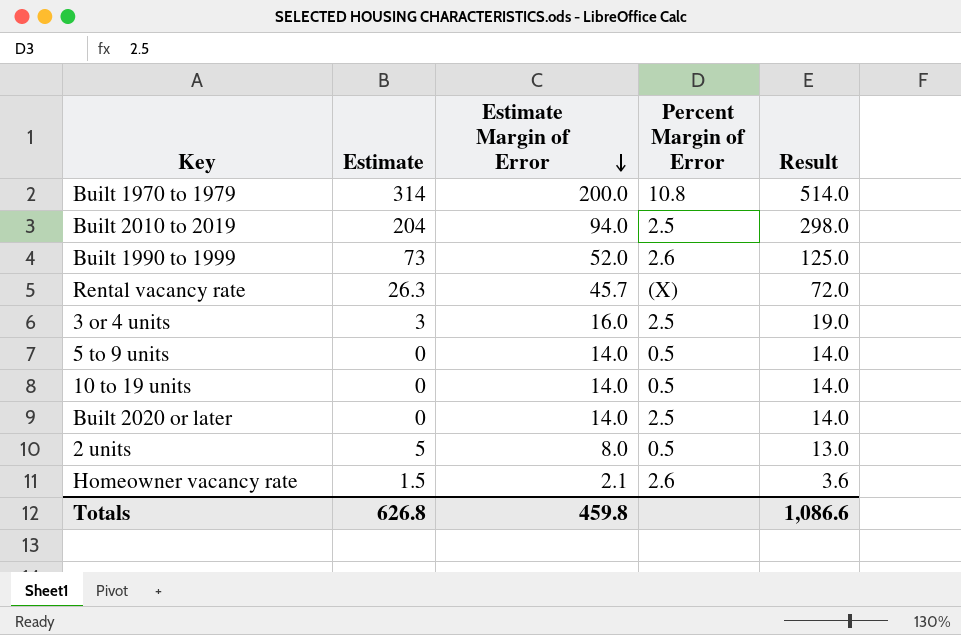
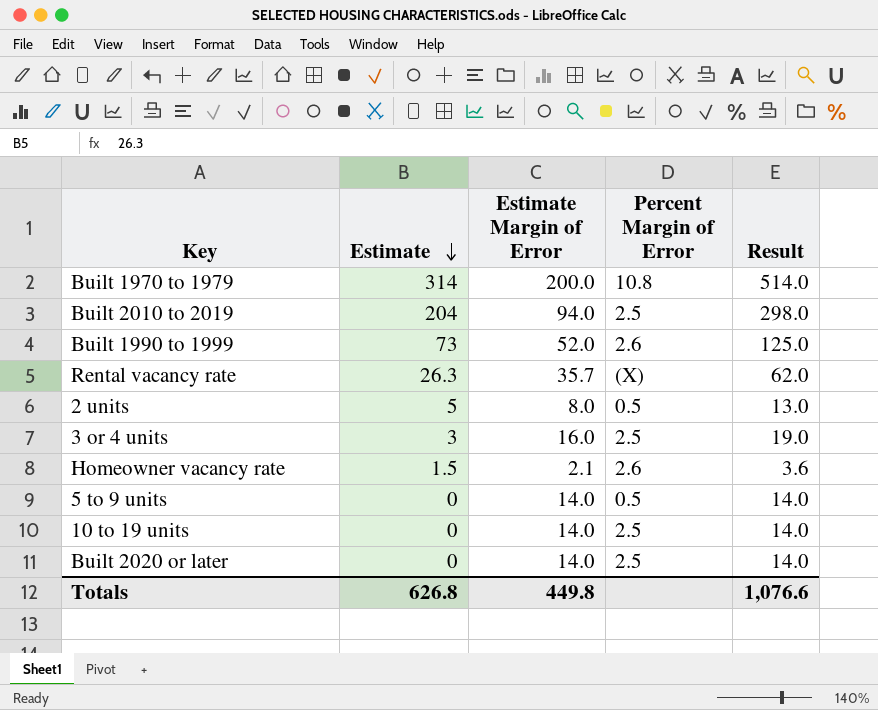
row order: Estimate Margin of Error descending -> Estimate descending
Rental vacancy rate | Estimate Margin of Error: 45.7 -> 35.7
Rental vacancy rate | Result: 72.0 -> 62.0
10 to 19 units | Percent Margin of Error: 0.5 -> 2.5
Totals | Estimate Margin of Error: 459.8 -> 449.8
Totals | Result: 1,086.6 -> 1,076.6

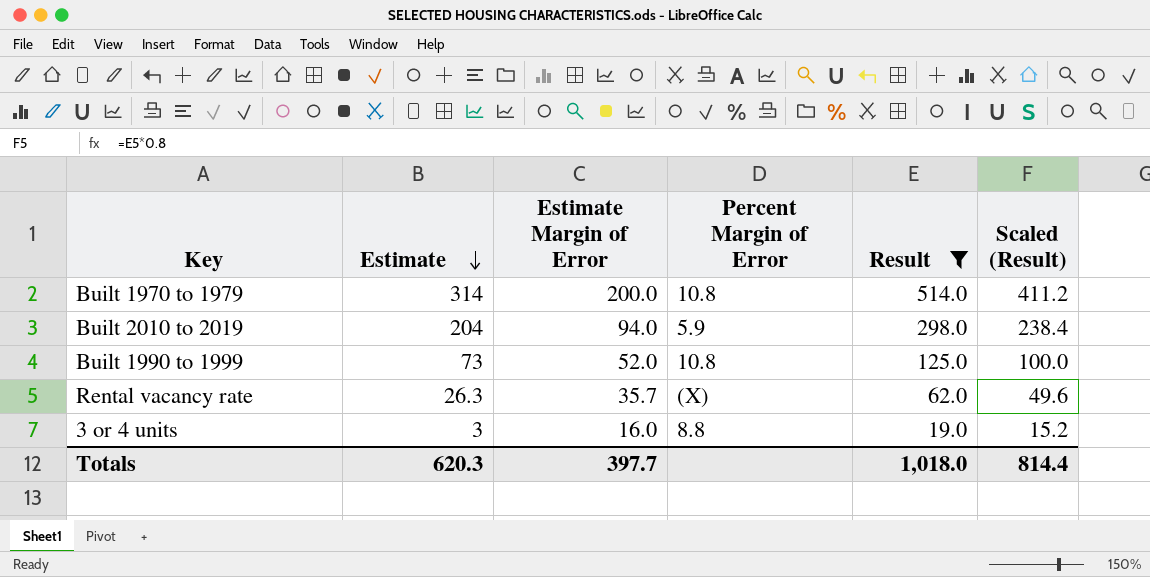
filter: none -> Result >= 19.0
column Scaled (Result) | formula: none -> [Result] * 0.8
Built 2010 to 2019 | Percent Margin of Error: 2.5 -> 5.9
Built 1990 to 1999 | Percent Margin of Error: 2.6 -> 10.8
3 or 4 units | Percent Margin of Error: 2.5 -> 8.8
Totals | Estimate: 626.8 -> 620.3
Totals | Estimate Margin of Error: 449.8 -> 397.7
Totals | Result: 1,076.6 -> 1,018.0

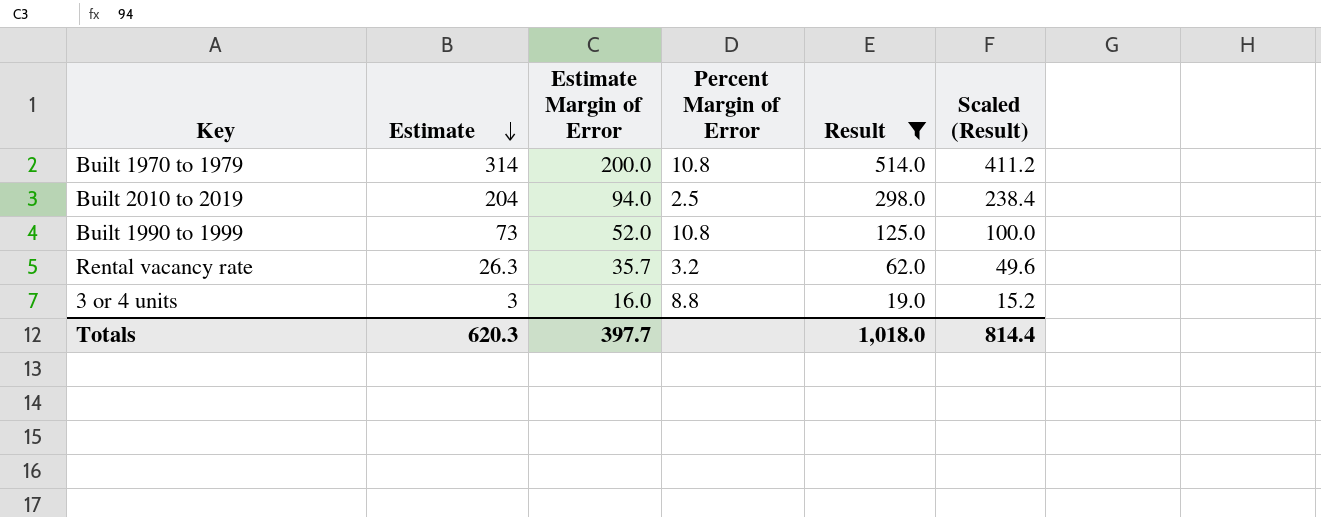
Built 2010 to 2019 | Percent Margin of Error: 5.9 -> 2.5
Rental vacancy rate | Percent Margin of Error: (X) -> 3.2

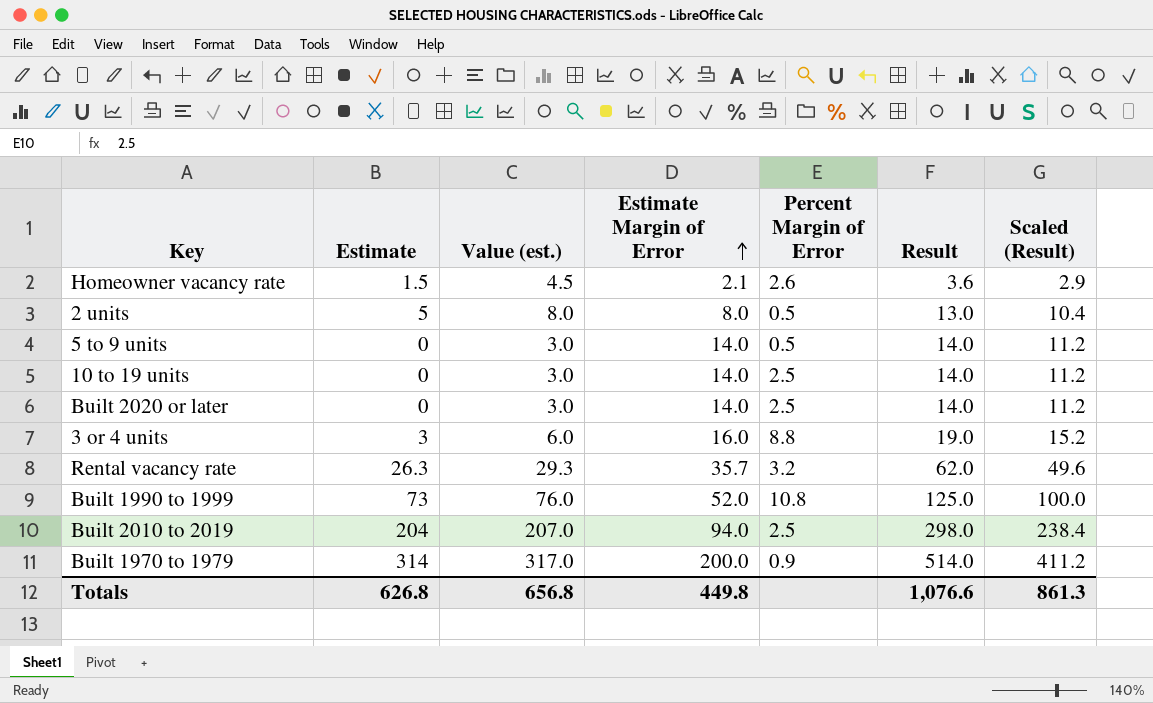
filter: Result >= 19.0 -> none
row order: Estimate descending -> Estimate Margin of Error ascending
column Value (est.) | formula: none -> [Estimate] + 3
Built 1970 to 1979 | Percent Margin of Error: 10.8 -> 0.9
Totals | Estimate: 620.3 -> 626.8
Totals | Estimate Margin of Error: 397.7 -> 449.8
Totals | Result: 1,018.0 -> 1,076.6
Totals | Scaled (Result): 814.4 -> 861.3

